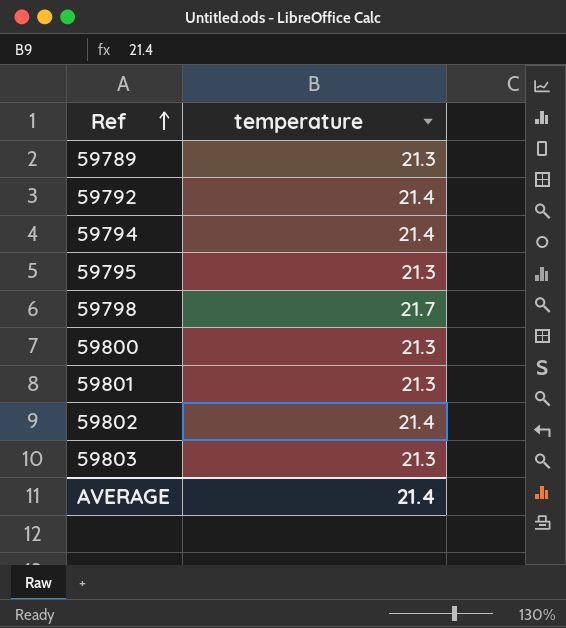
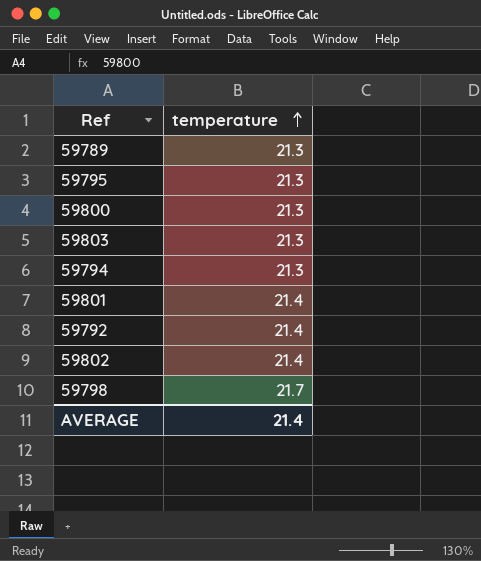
row order: Ref ascending -> temperature ascending
59794 | temperature: 21.4 -> 21.3
59801 | temperature: 21.3 -> 21.4

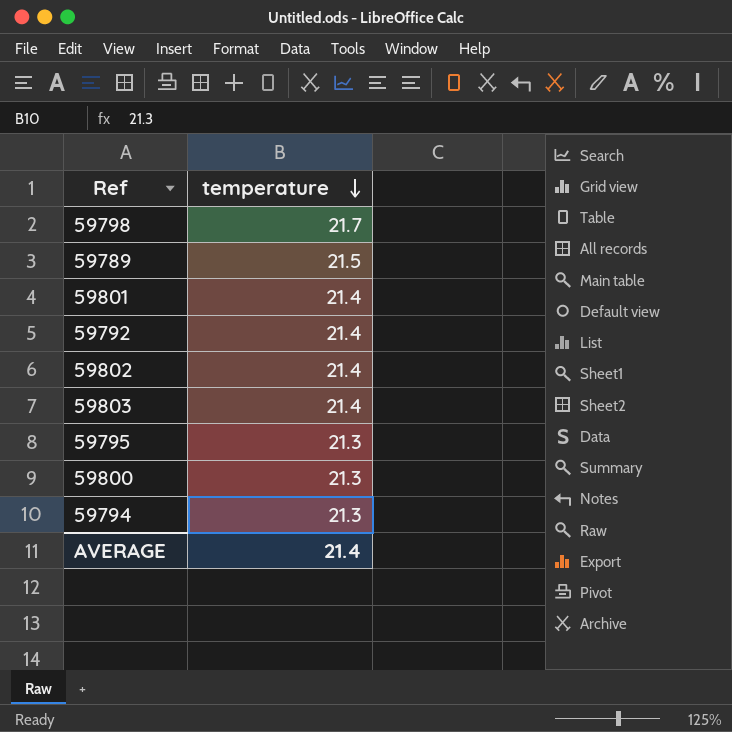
row order: temperature ascending -> temperature descending
59789 | temperature: 21.3 -> 21.5
59803 | temperature: 21.3 -> 21.4

